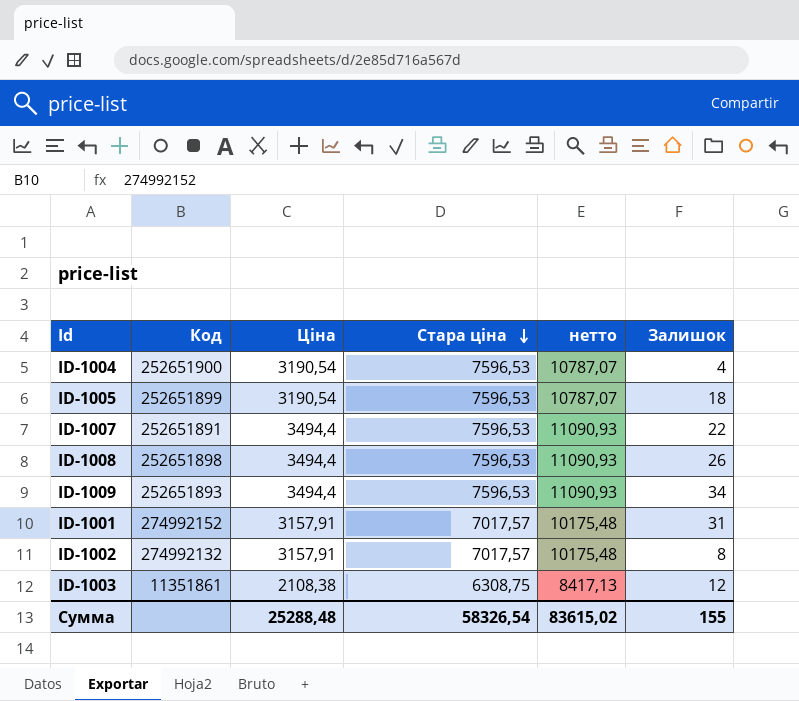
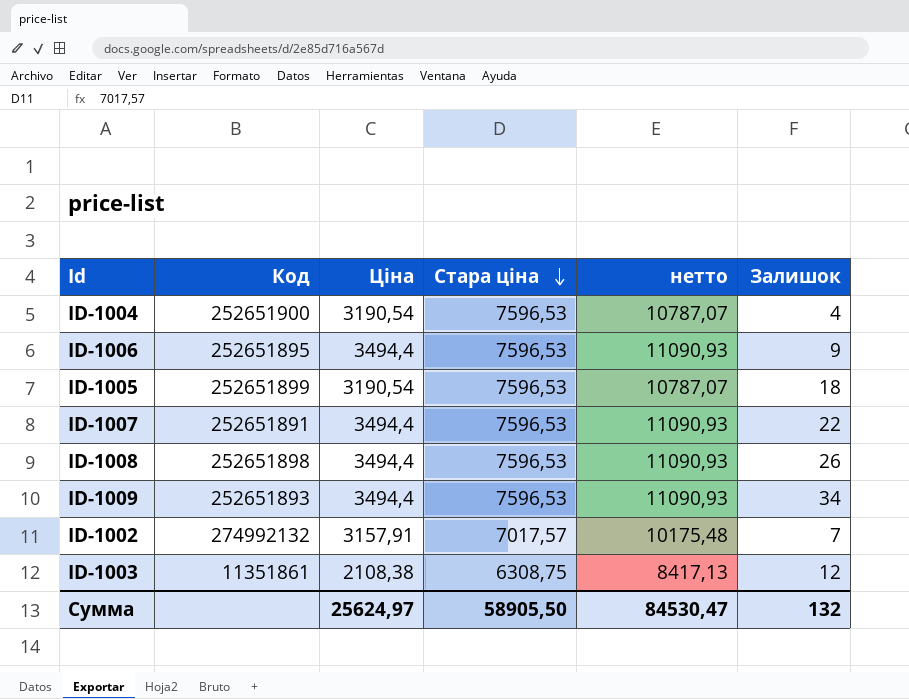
row ID-1001: 274992152 | 3157,91 | 7017,57 | 10175,48 | 31 -> none
row ID-1006: none -> 252651895 | 3494,4 | 7596,53 | 11090,93 | 9
ID-1002 | Залишок: 8 -> 7
Сумма | Ціна: 25288,48 -> 25624,97
Сумма | Стара ціна: 58326,54 -> 58905,50
Сумма | нетто: 83615,02 -> 84530,47
Сумма | Залишок: 155 -> 132

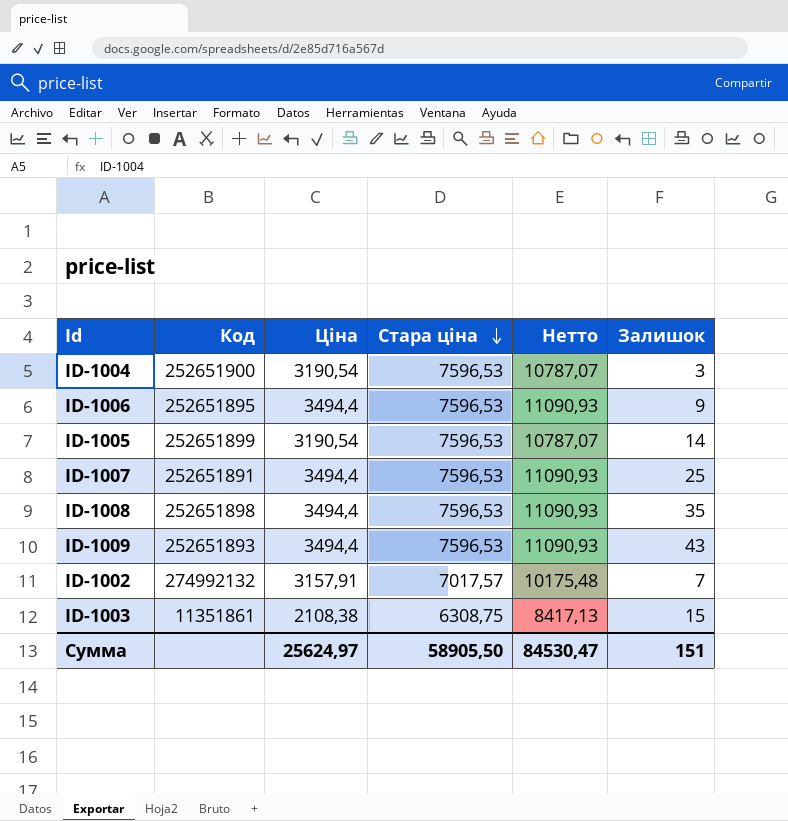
column name: нетто -> Нетто
ID-1004 | Залишок: 4 -> 3
ID-1005 | Залишок: 18 -> 14
ID-1007 | Залишок: 22 -> 25
ID-1008 | Залишок: 26 -> 35
ID-1009 | Залишок: 34 -> 43
ID-1003 | Залишок: 12 -> 15
Сумма | Залишок: 132 -> 151

